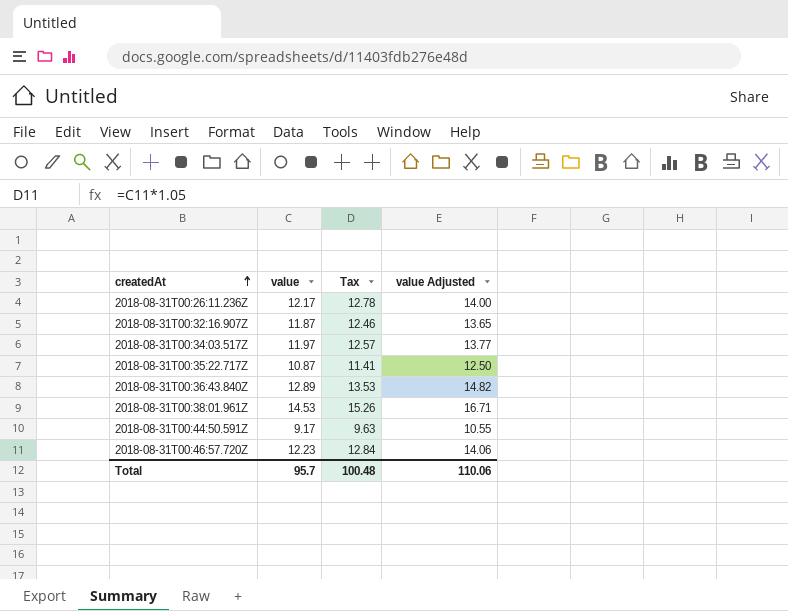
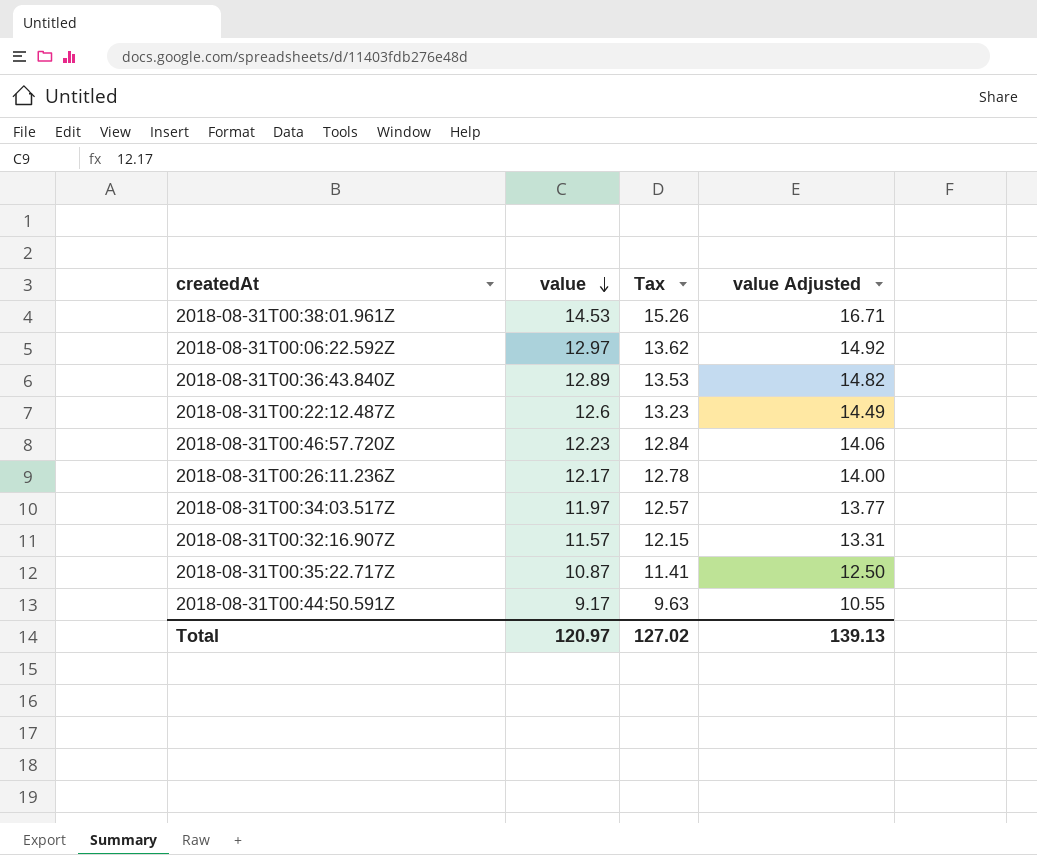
row order: createdAt ascending -> value descending
row 2018-08-31T00:06:22.592Z: none -> 12.97 | 13.62 | 14.92
row 2018-08-31T00:22:12.487Z: none -> 12.6 | 13.23 | 14.49
2018-08-31T00:32:16.907Z | value: 11.87 -> 11.57
2018-08-31T00:32:16.907Z | Tax: 12.46 -> 12.15
2018-08-31T00:32:16.907Z | value Adjusted: 13.65 -> 13.31
Total | value: 95.7 -> 120.97
Total | Tax: 100.48 -> 127.02
Total | value Adjusted: 110.06 -> 139.13

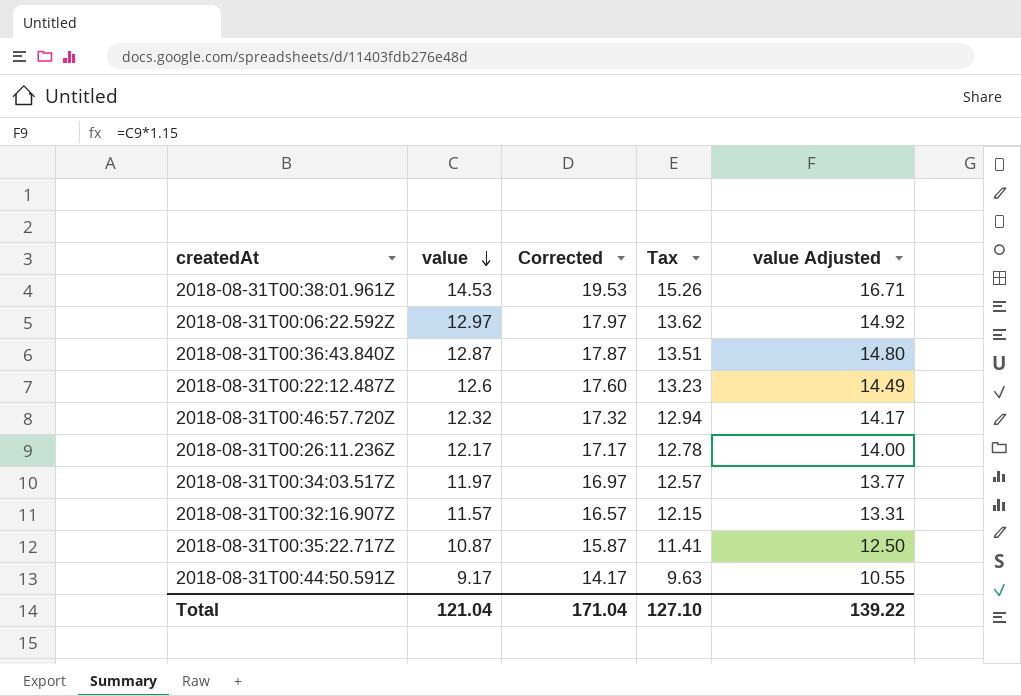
column Corrected | formula: none -> [value] + 5
2018-08-31T00:36:43.840Z | value: 12.89 -> 12.87
2018-08-31T00:36:43.840Z | Tax: 13.53 -> 13.51
2018-08-31T00:36:43.840Z | value Adjusted: 14.82 -> 14.80
2018-08-31T00:46:57.720Z | value: 12.23 -> 12.32
2018-08-31T00:46:57.720Z | Tax: 12.84 -> 12.94
2018-08-31T00:46:57.720Z | value Adjusted: 14.06 -> 14.17
Total | value: 120.97 -> 121.04
Total | Tax: 127.02 -> 127.10
Total | value Adjusted: 139.13 -> 139.22

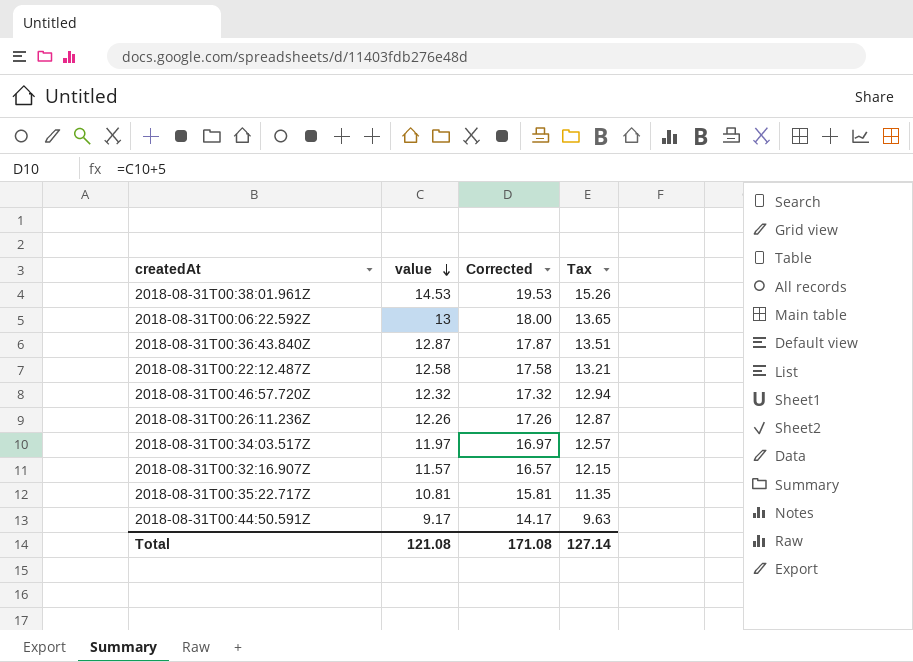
column value Adjusted | formula: [value] * 1.15 -> none
2018-08-31T00:06:22.592Z | value: 12.97 -> 13
2018-08-31T00:06:22.592Z | Corrected: 17.97 -> 18.00
2018-08-31T00:06:22.592Z | Tax: 13.62 -> 13.65
2018-08-31T00:22:12.487Z | value: 12.6 -> 12.58
2018-08-31T00:22:12.487Z | Corrected: 17.60 -> 17.58
2018-08-31T00:22:12.487Z | Tax: 13.23 -> 13.21
2018-08-31T00:26:11.236Z | value: 12.17 -> 12.26
2018-08-31T00:26:11.236Z | Corrected: 17.17 -> 17.26
2018-08-31T00:26:11.236Z | Tax: 12.78 -> 12.87
2018-08-31T00:35:22.717Z | value: 10.87 -> 10.81
2018-08-31T00:35:22.717Z | Corrected: 15.87 -> 15.81
2018-08-31T00:35:22.717Z | Tax: 11.41 -> 11.35
Total | value: 121.04 -> 121.08
Total | Corrected: 171.04 -> 171.08
Total | Tax: 127.10 -> 127.14

